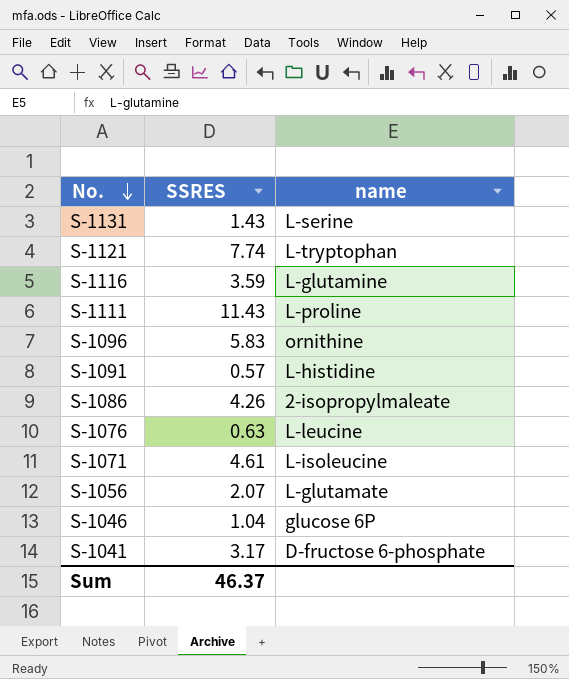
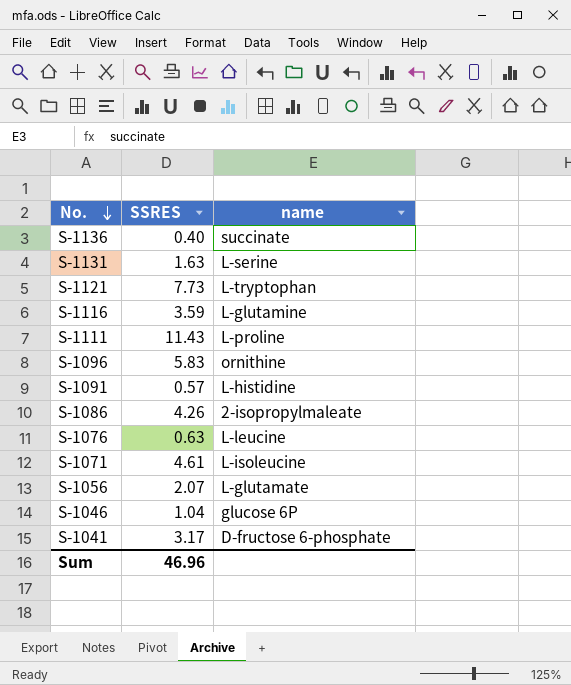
row S-1136: none -> 0.40 | succinate
S-1131 | SSRES: 1.43 -> 1.63
S-1121 | SSRES: 7.74 -> 7.73
Sum | SSRES: 46.37 -> 46.96

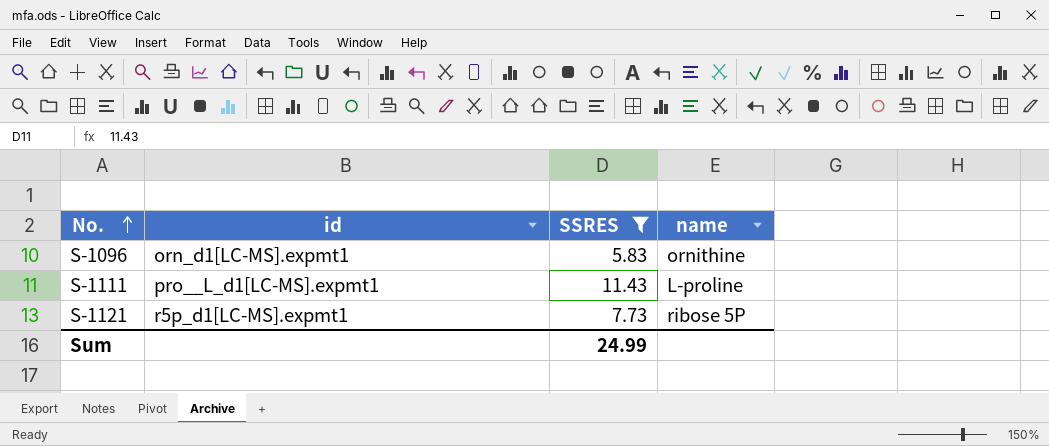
filter: none -> SSRES >= 5.83
row order: No. descending -> No. ascending
column id | position: none -> 2
S-1121 | name: L-tryptophan -> ribose 5P
Sum | SSRES: 46.96 -> 24.99

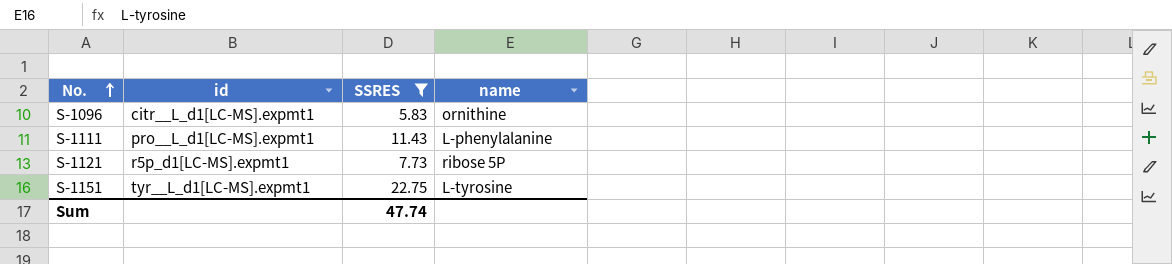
S-1096 | id: orn_d1[LC-MS].expmt1 -> citr__L_d1[LC-MS].expmt1
S-1111 | name: L-proline -> L-phenylalanine
row S-1151: none -> tyr__L_d1[LC-MS].expmt1 | 22.75 | L-tyrosine
Sum | SSRES: 24.99 -> 47.74

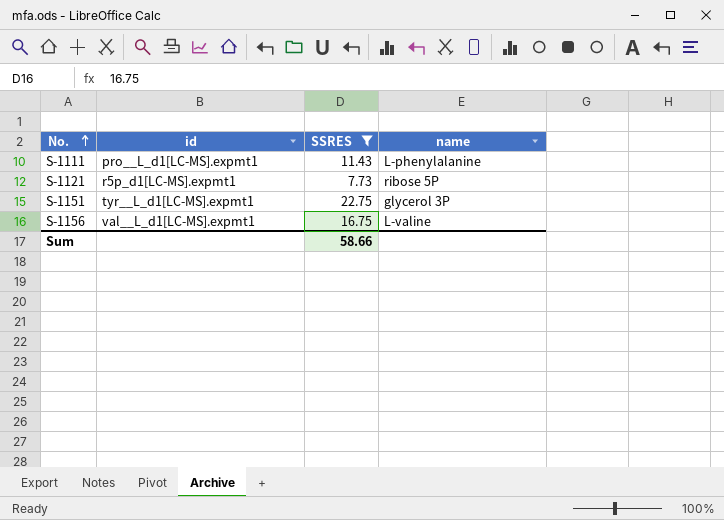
row S-1096: citr__L_d1[LC-MS].expmt1 | 5.83 | ornithine -> none
S-1151 | name: L-tyrosine -> glycerol 3P
row S-1156: none -> val__L_d1[LC-MS].expmt1 | 16.75 | L-valine
Sum | SSRES: 47.74 -> 58.66

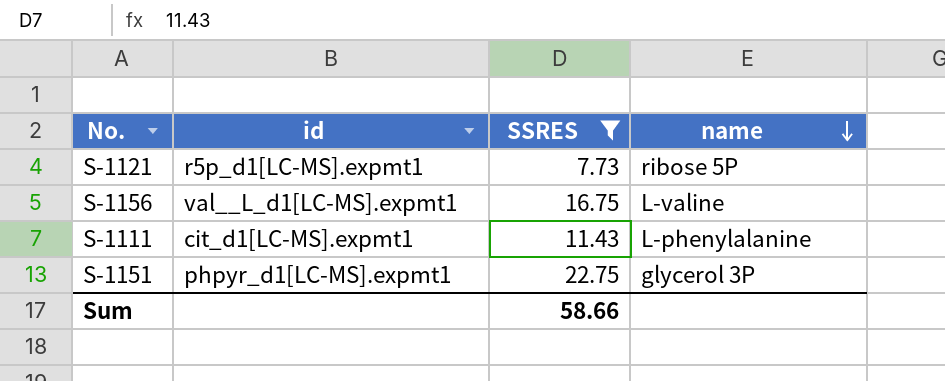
row order: No. ascending -> name descending
S-1111 | id: pro__L_d1[LC-MS].expmt1 -> cit_d1[LC-MS].expmt1
S-1151 | id: tyr__L_d1[LC-MS].expmt1 -> phpyr_d1[LC-MS].expmt1

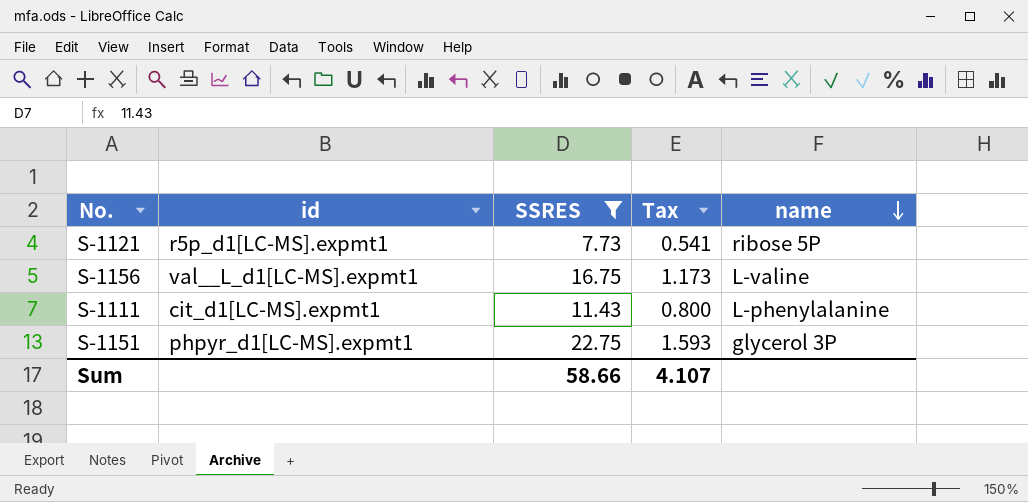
column Tax | formula: none -> [SSRES] * 0.07

